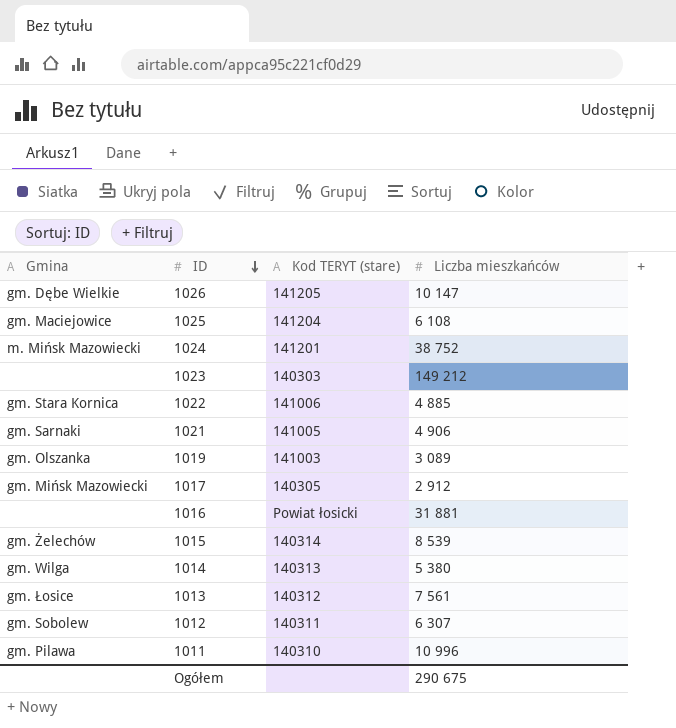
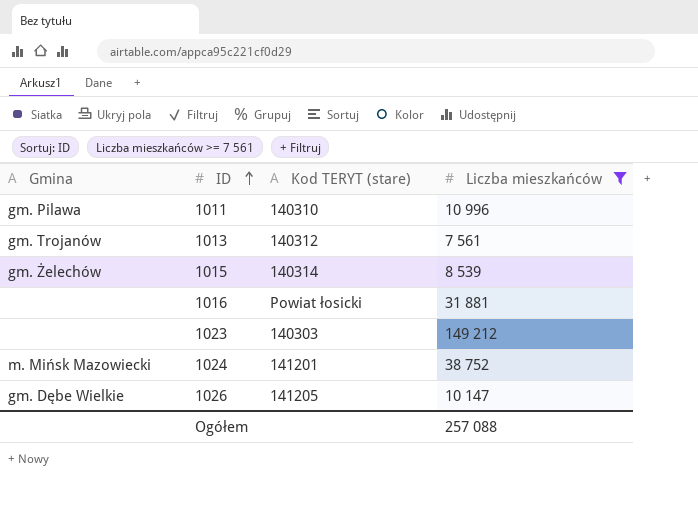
filter: none -> Liczba mieszkańców >= 7 561
row order: ID descending -> ID ascending
1013 | Gmina: gm. Łosice -> gm. Trojanów
Ogółem | Liczba mieszkańców: 290 675 -> 257 088

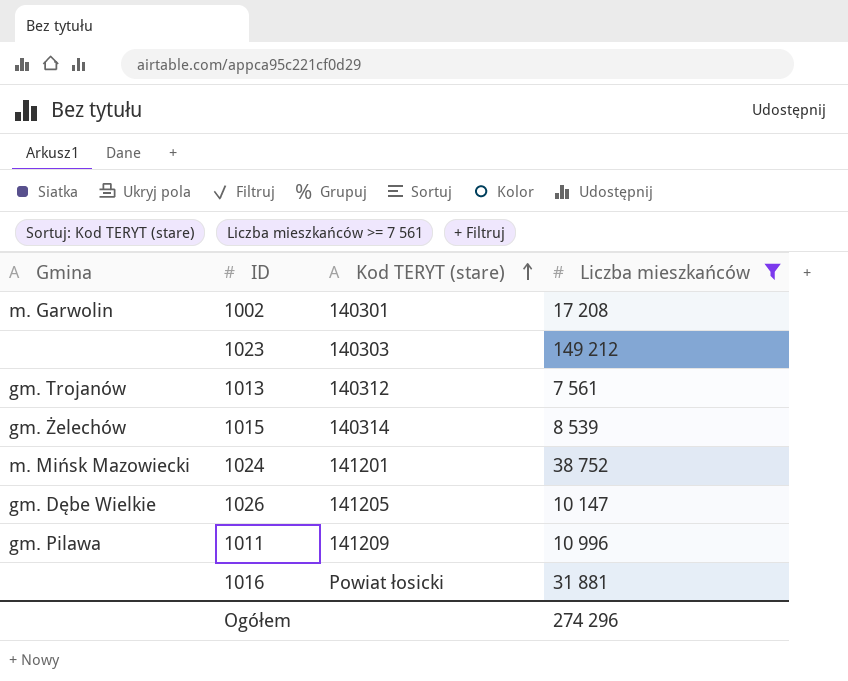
row order: ID ascending -> Kod TERYT (stare) ascending
row 1002: none -> m. Garwolin | 140301 | 17 208
1011 | Kod TERYT (stare): 140310 -> 141209
Ogółem | Liczba mieszkańców: 257 088 -> 274 296

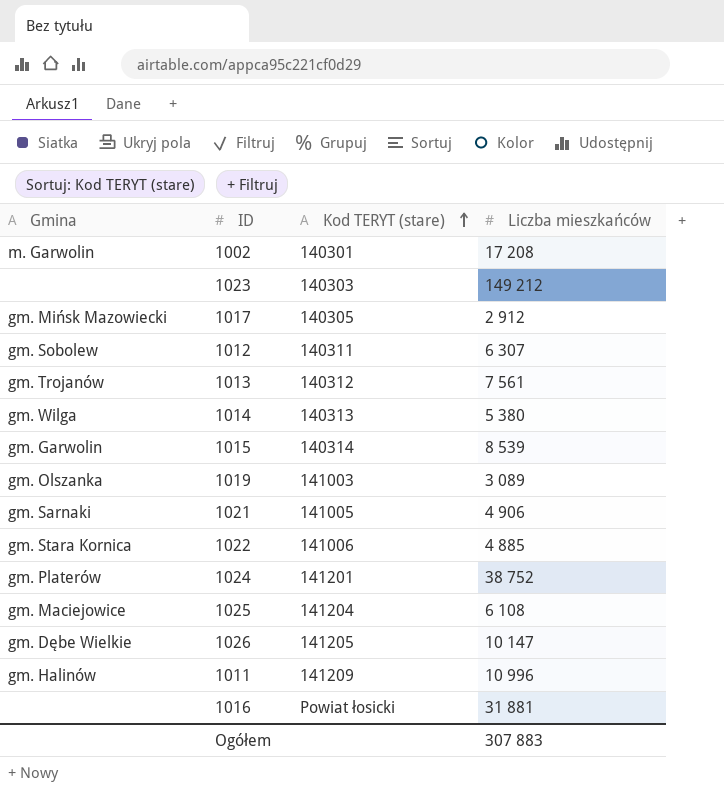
filter: Liczba mieszkańców >= 7 561 -> none
1015 | Gmina: gm. Żelechów -> gm. Garwolin
1024 | Gmina: m. Mińsk Mazowiecki -> gm. Platerów
1011 | Gmina: gm. Pilawa -> gm. Halinów
Ogółem | Liczba mieszkańców: 274 296 -> 307 883

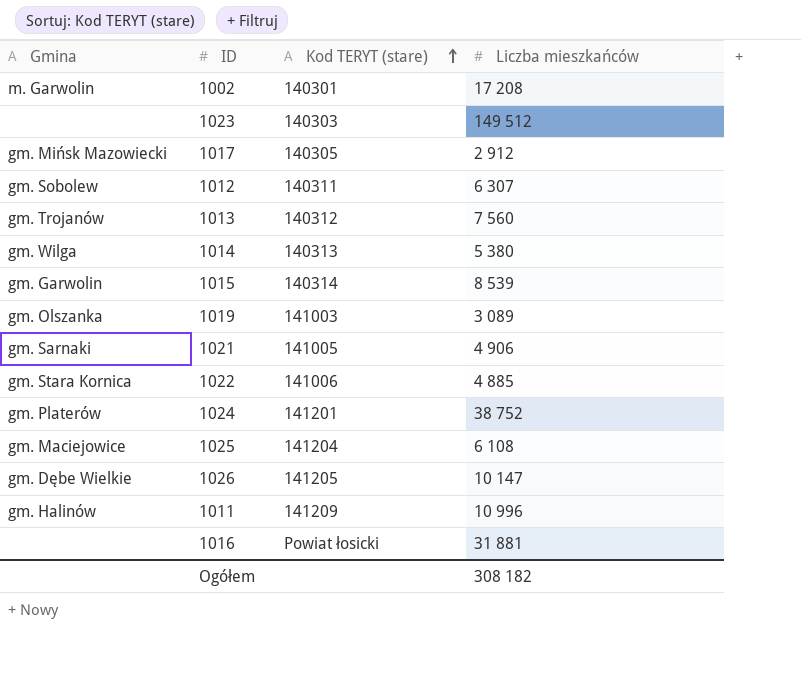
1023 | Liczba mieszkańców: 149 212 -> 149 512
1013 | Liczba mieszkańców: 7 561 -> 7 560
Ogółem | Liczba mieszkańców: 307 883 -> 308 182

